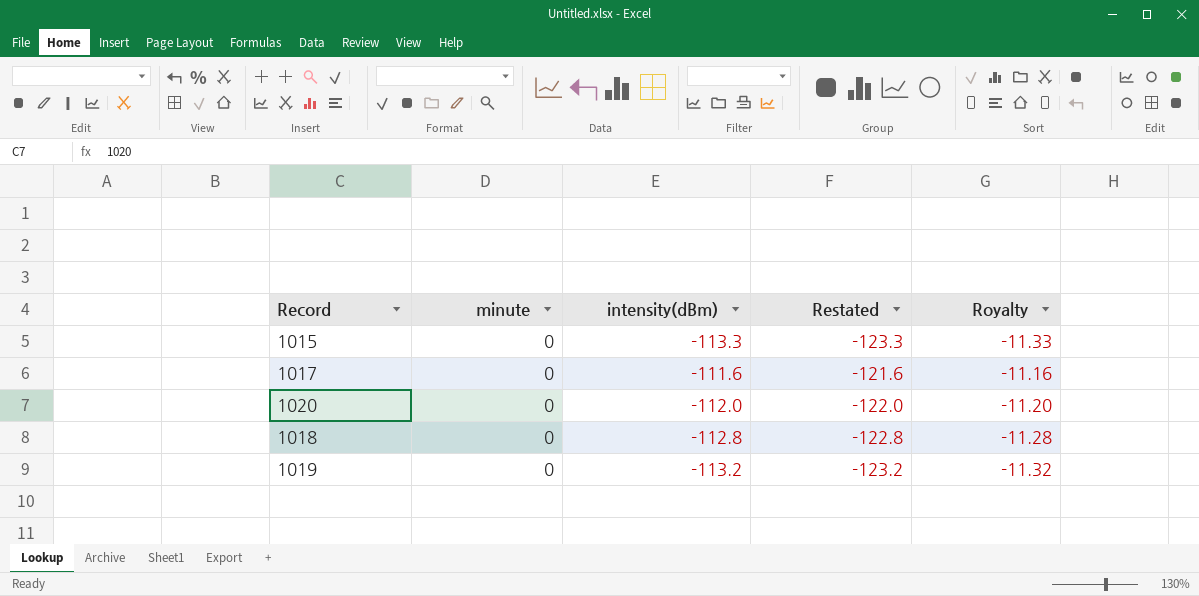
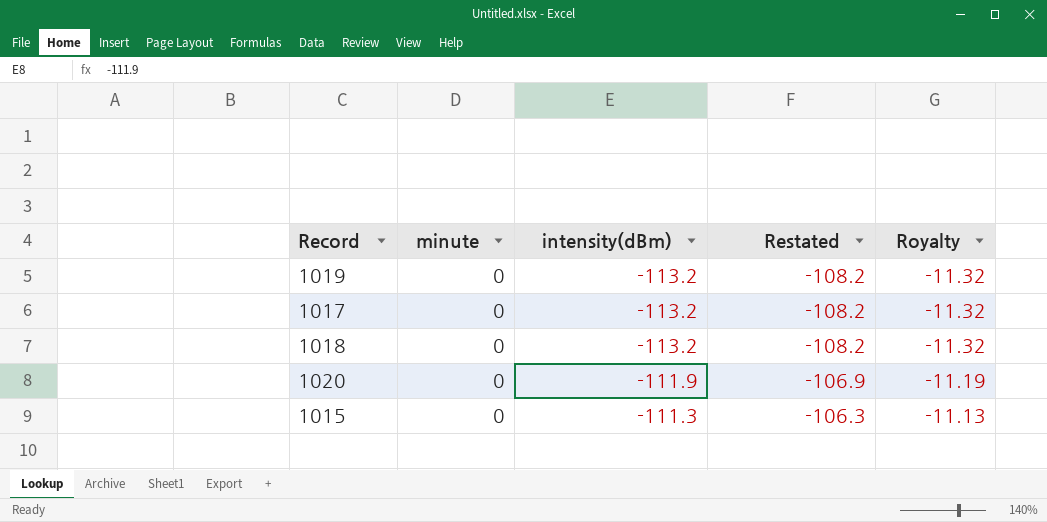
row order: none -> intensity(dBm) ascending
column Restated | formula: [intensity(dBm)] - 10 -> [intensity(dBm)] + 5
1017 | intensity(dBm): -111.6 -> -113.2
1017 | Royalty: -11.16 -> -11.32
1018 | intensity(dBm): -112.8 -> -113.2
1018 | Royalty: -11.28 -> -11.32
1020 | intensity(dBm): -112.0 -> -111.9
1020 | Royalty: -11.20 -> -11.19
1015 | intensity(dBm): -113.3 -> -111.3
1015 | Royalty: -11.33 -> -11.13

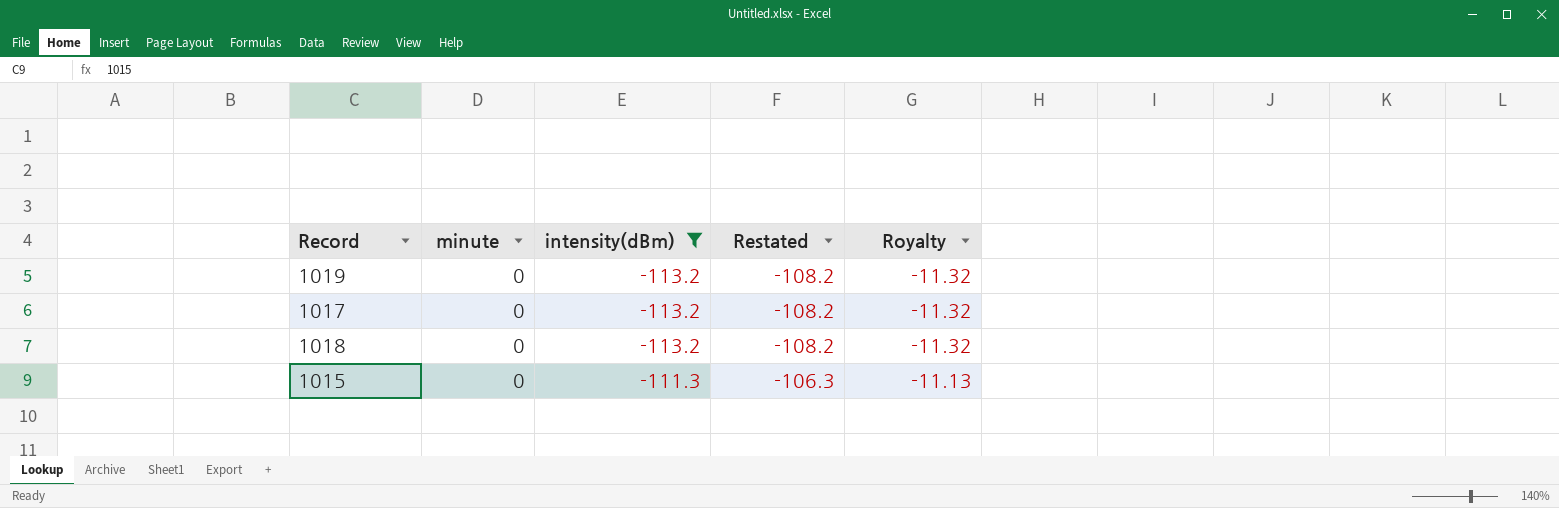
filter: none -> intensity(dBm) != -111.9

